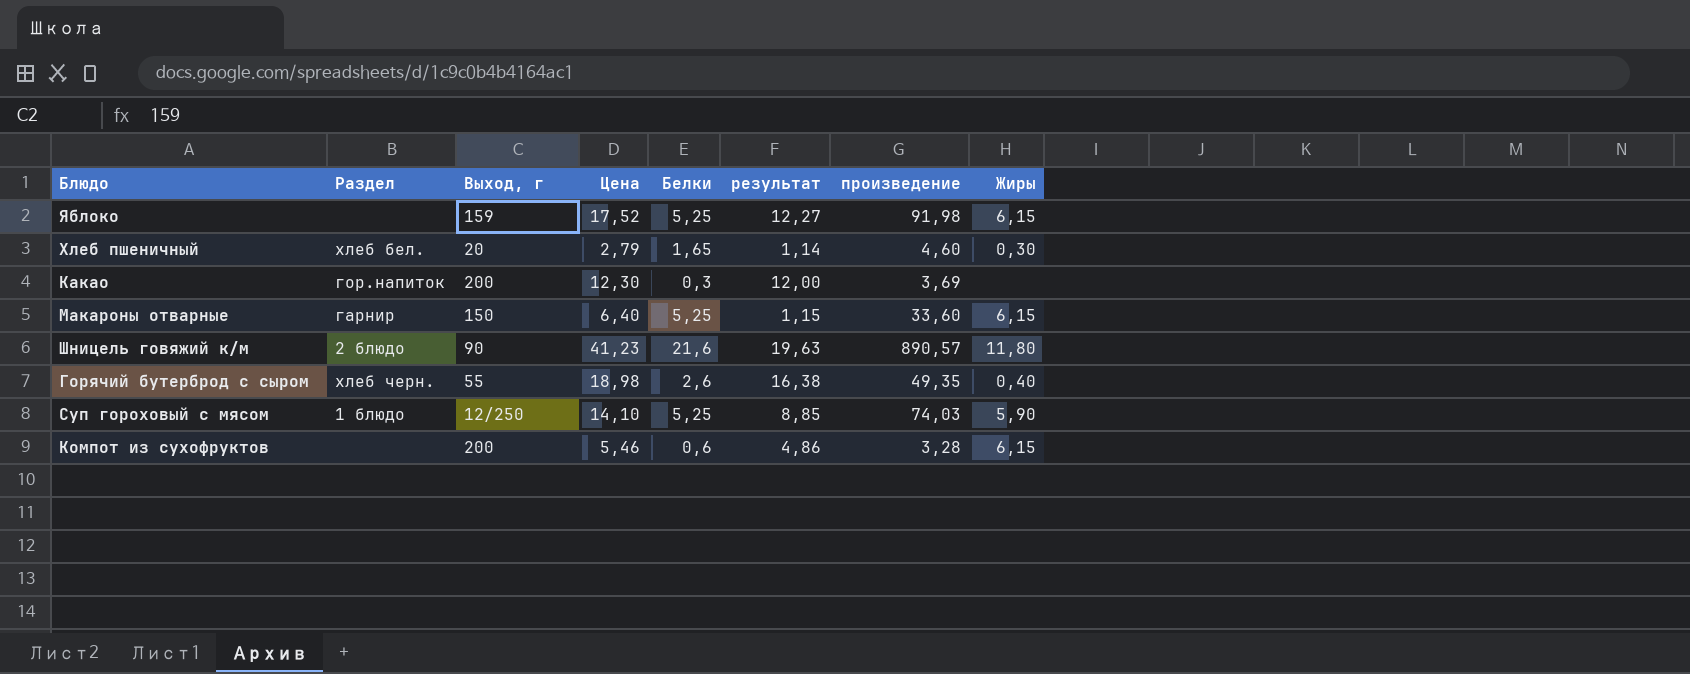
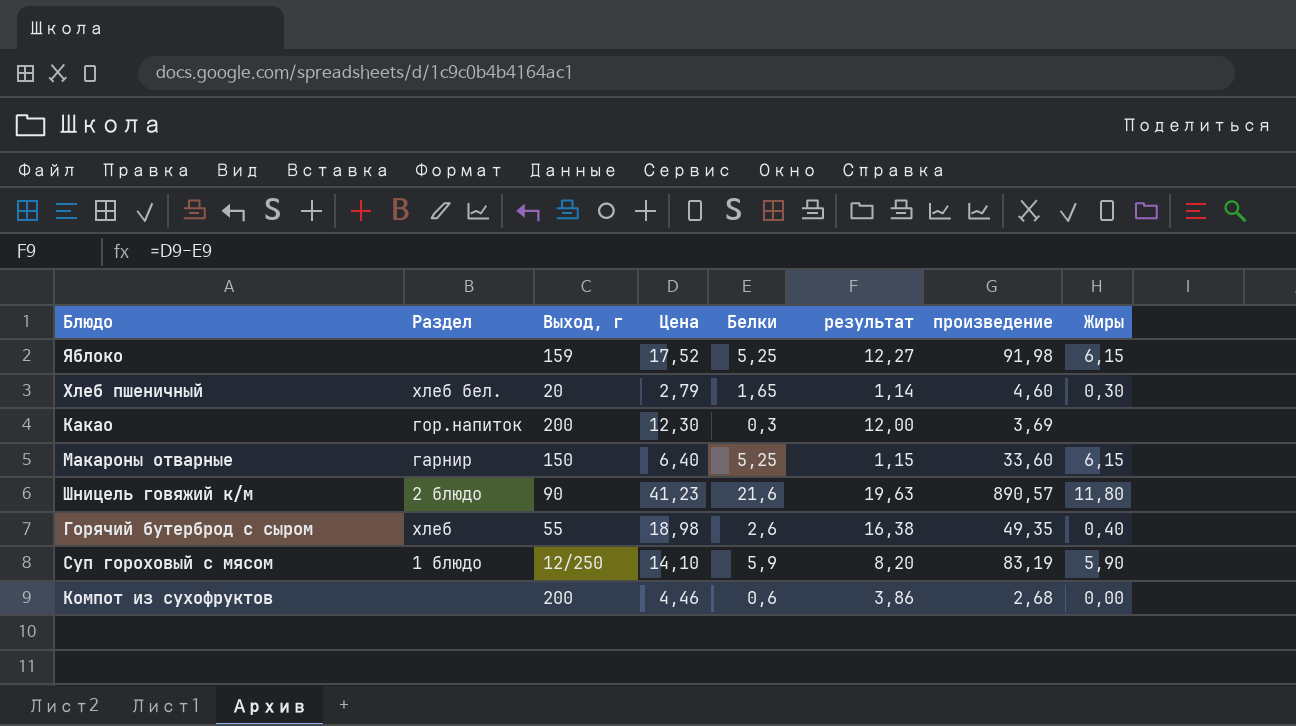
Горячий бутерброд с сыром | Раздел: хлеб черн. -> хлеб
Суп гороховый с мясом | Белки: 5,25 -> 5,9
Суп гороховый с мясом | результат: 8,85 -> 8,20
Суп гороховый с мясом | произведение: 74,03 -> 83,19
Компот из сухофруктов | Цена: 5,46 -> 4,46
Компот из сухофруктов | результат: 4,86 -> 3,86
Компот из сухофруктов | произведение: 3,28 -> 2,68
Компот из сухофруктов | Жиры: 6,15 -> 0,00

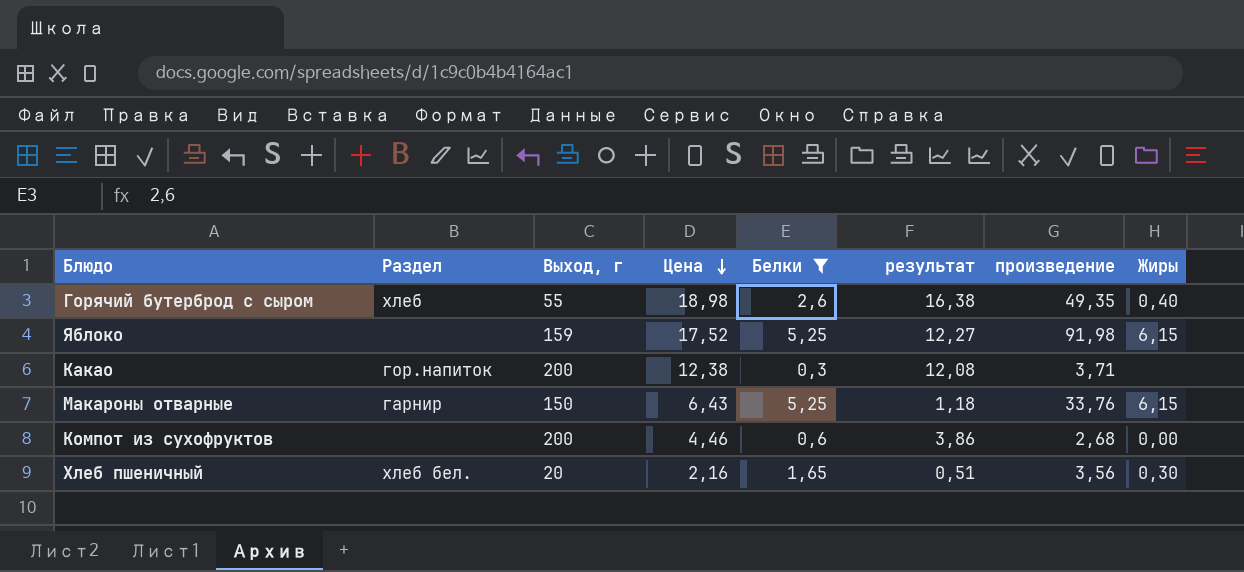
filter: none -> Белки <= 5,25
row order: none -> Цена descending
Какао | Цена: 12,30 -> 12,38
Какао | результат: 12,00 -> 12,08
Какао | произведение: 3,69 -> 3,71
Макароны отварные | Цена: 6,40 -> 6,43
Макароны отварные | результат: 1,15 -> 1,18
Макароны отварные | произведение: 33,60 -> 33,76
Хлеб пшеничный | Цена: 2,79 -> 2,16
Хлеб пшеничный | результат: 1,14 -> 0,51
Хлеб пшеничный | произведение: 4,60 -> 3,56

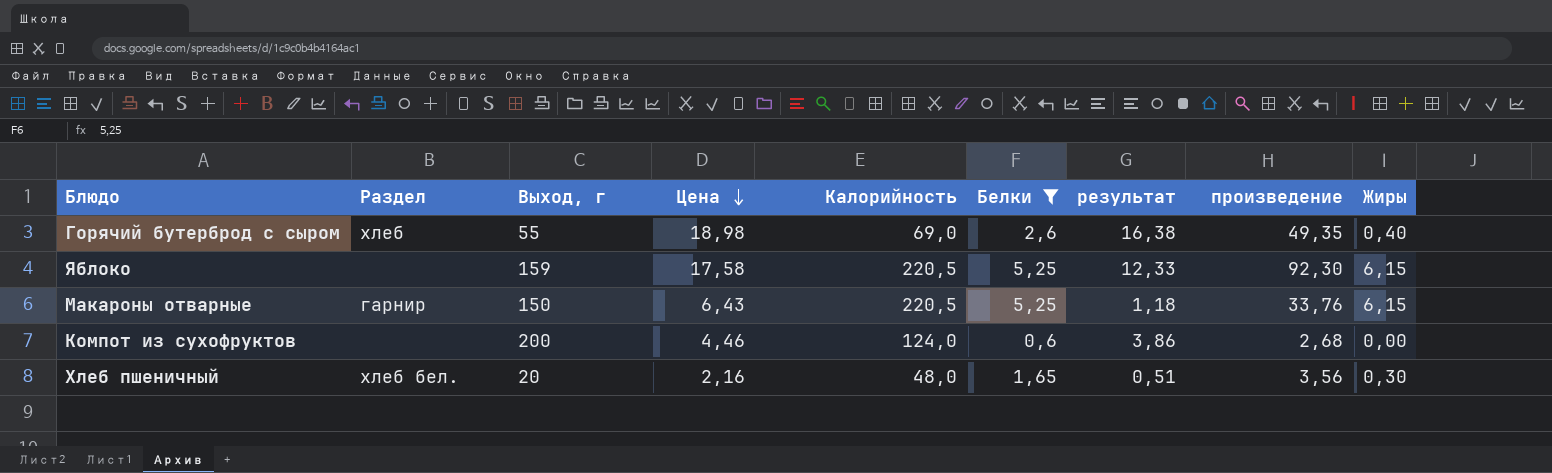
column Калорийность | position: none -> 5
row Какао: гор.напиток | 200 | 12,38 | 0,3 | 12,08 | 3,71 | none -> none
Яблоко | Цена: 17,52 -> 17,58
Яблоко | результат: 12,27 -> 12,33
Яблоко | произведение: 91,98 -> 92,30

